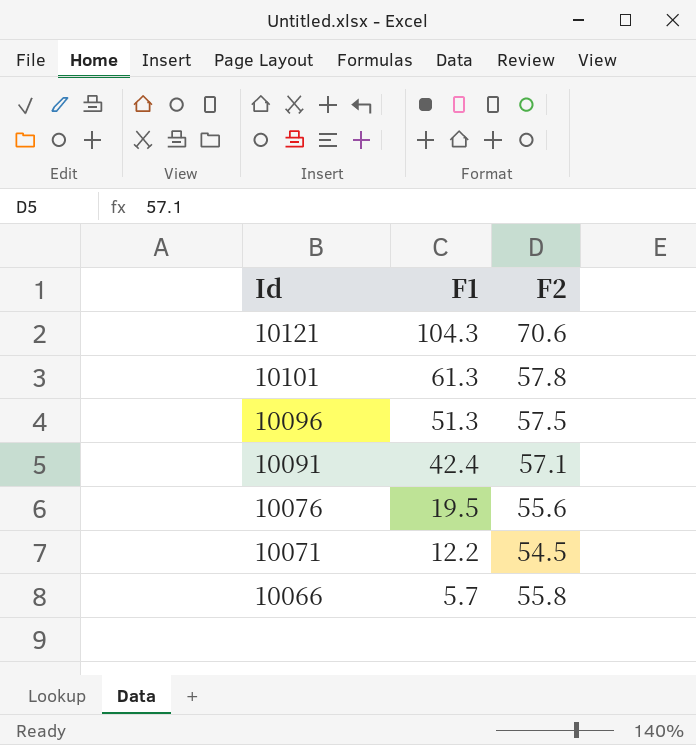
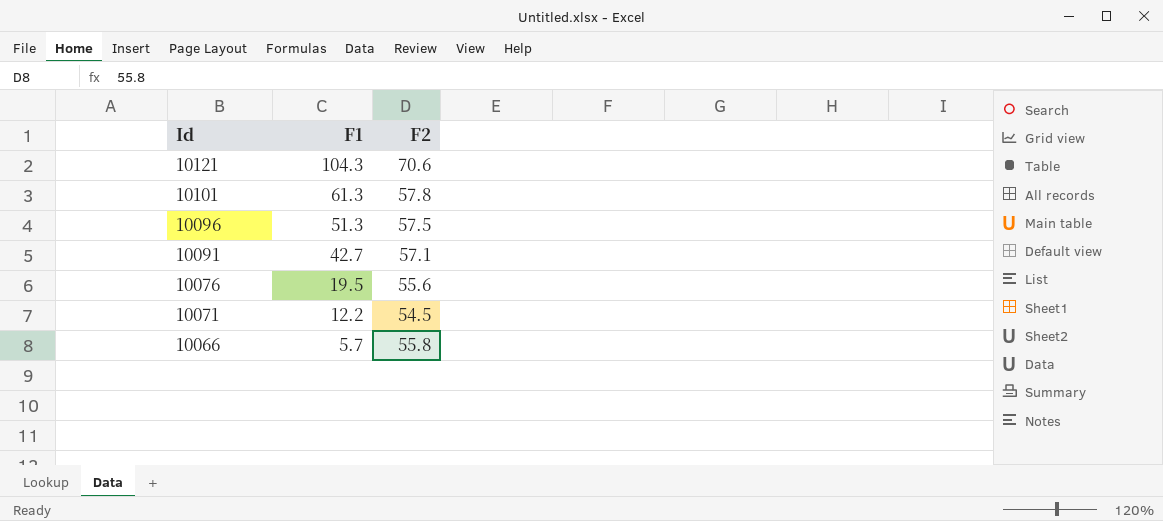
10091 | F1: 42.4 -> 42.7

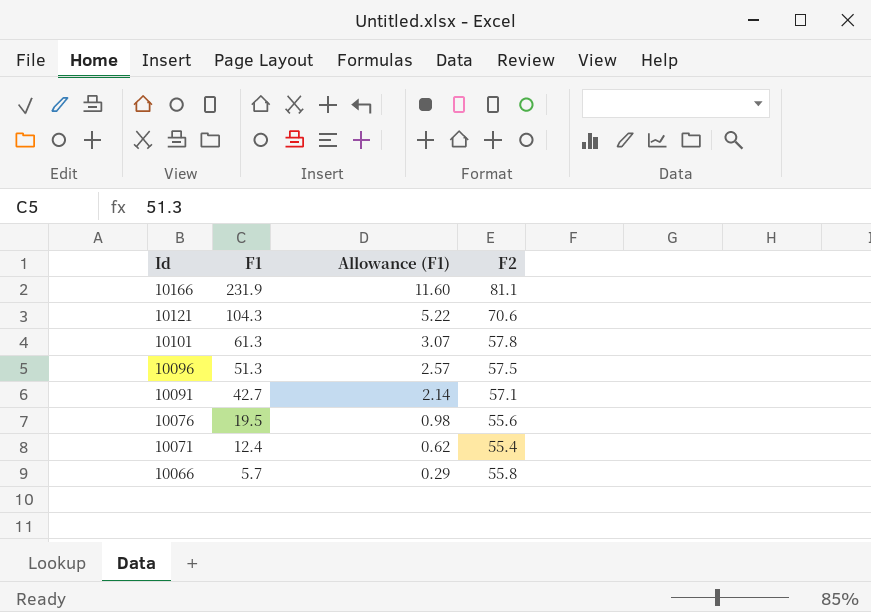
column Allowance (F1) | formula: none -> [F1] * 0.05
row 10166: none -> 231.9 | 11.60 | 81.1
10071 | F1: 12.2 -> 12.4
10071 | F2: 54.5 -> 55.4

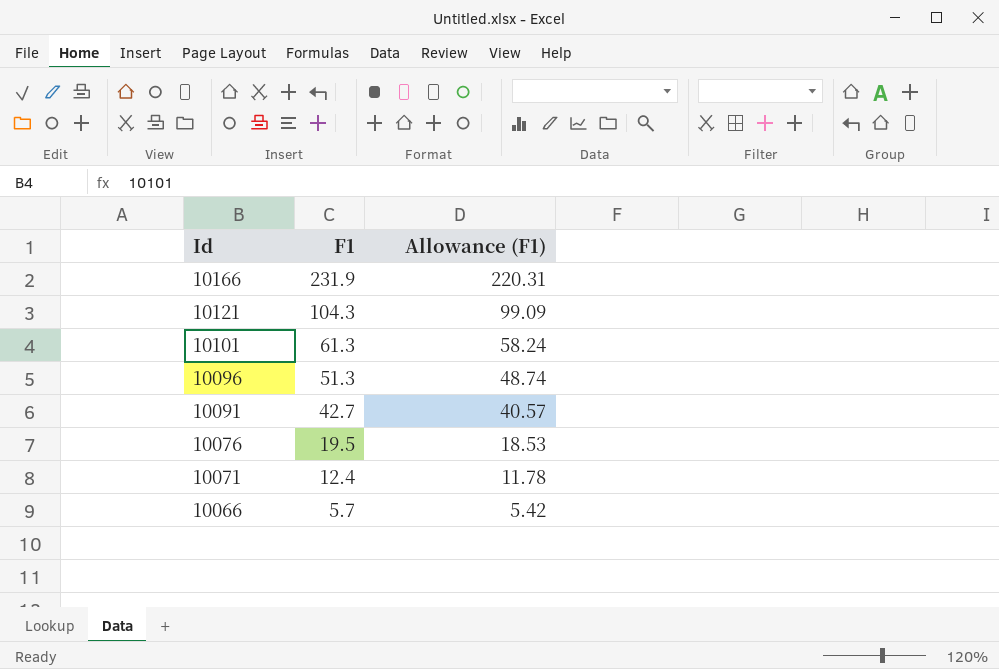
column F2 | position: 4 -> none
column Allowance (F1) | formula: [F1] * 0.05 -> [F1] * 0.95

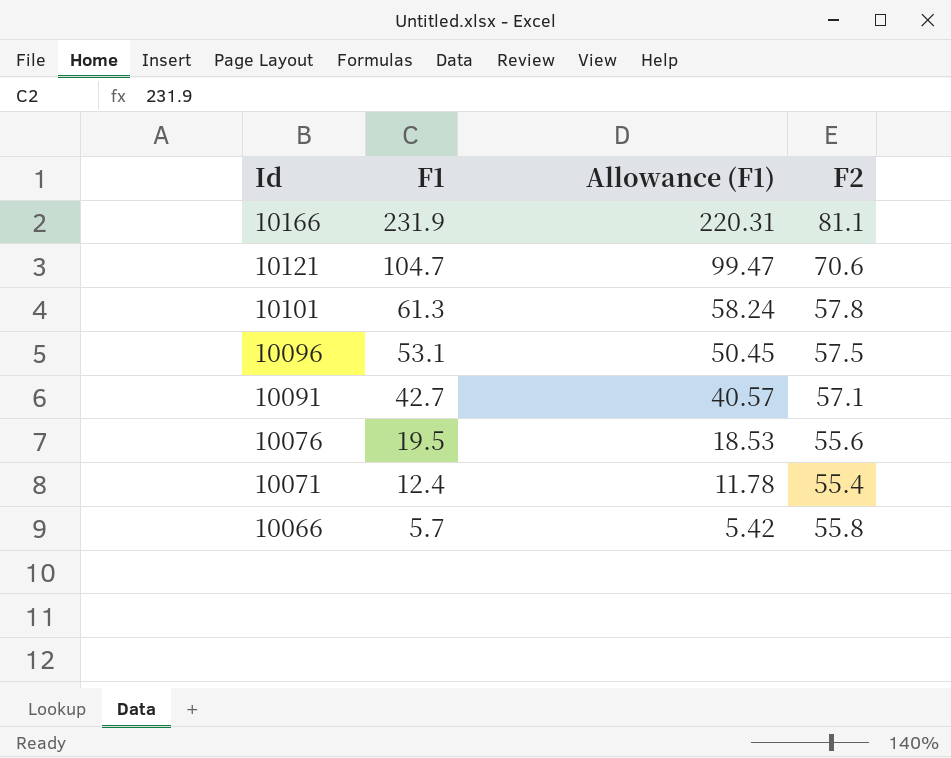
column F2 | position: none -> 4
10121 | F1: 104.3 -> 104.7
10121 | Allowance (F1): 99.09 -> 99.47
10096 | F1: 51.3 -> 53.1
10096 | Allowance (F1): 48.74 -> 50.45

